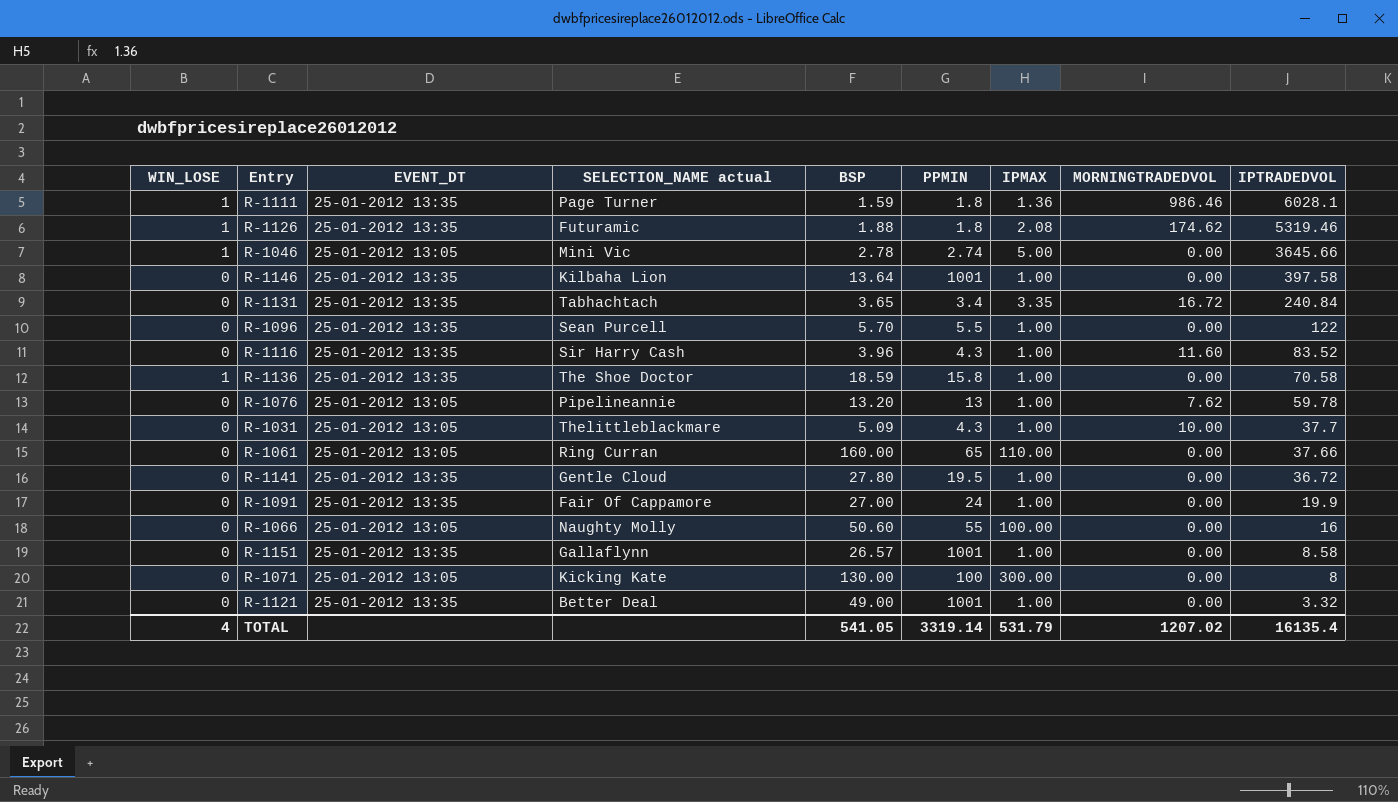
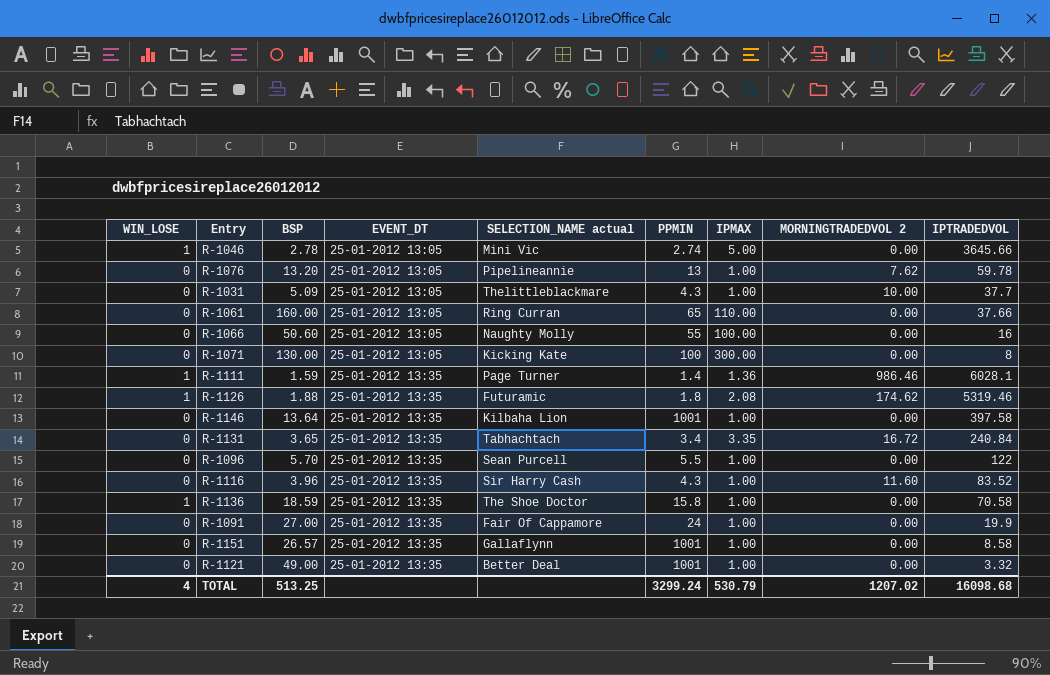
row order: IPTRADEDVOL descending -> EVENT_DT ascending
column BSP | position: 5 -> 3
column name: MORNINGTRADEDVOL -> MORNINGTRADEDVOL 2
row R-1141: 0 | 25-01-2012 13:35 | Gentle Cloud | 27.80 | 19.5 | 1.00 | 0.00 | 36.72 -> none
R-1111 | PPMIN: 1.8 -> 1.4
TOTAL | BSP: 541.05 -> 513.25
TOTAL | PPMIN: 3319.14 -> 3299.24
TOTAL | IPMAX: 531.79 -> 530.79
TOTAL | IPTRADEDVOL: 16135.4 -> 16098.68

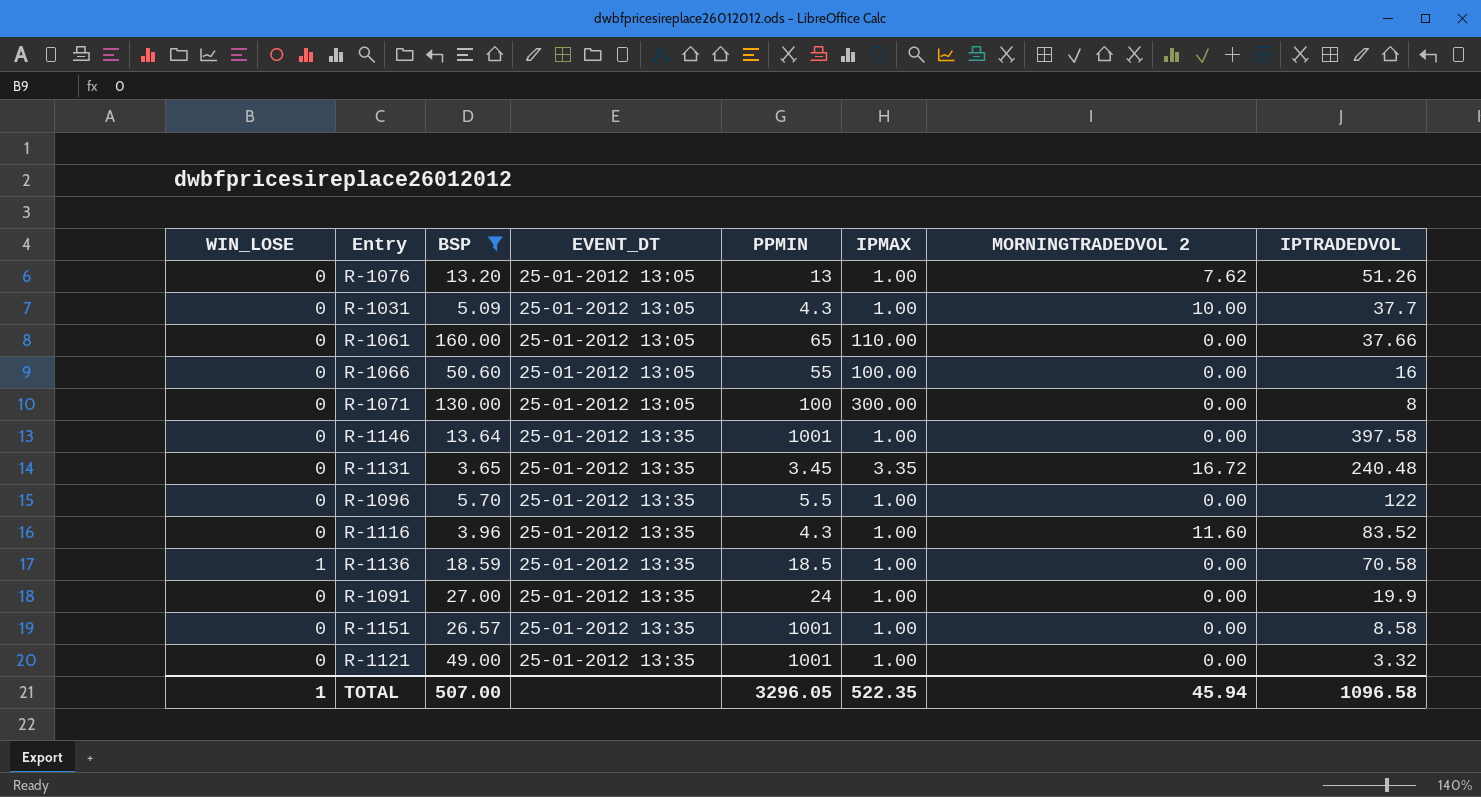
filter: none -> BSP >= 3.65
column SELECTION_NAME actual | position: 5 -> none
R-1076 | IPTRADEDVOL: 59.78 -> 51.26
R-1131 | PPMIN: 3.4 -> 3.45
R-1131 | IPTRADEDVOL: 240.84 -> 240.48
R-1136 | PPMIN: 15.8 -> 18.5
TOTAL | WIN_LOSE: 4 -> 1
TOTAL | BSP: 513.25 -> 507.00
TOTAL | PPMIN: 3299.24 -> 3296.05
TOTAL | IPMAX: 530.79 -> 522.35
TOTAL | MORNINGTRADEDVOL 2: 1207.02 -> 45.94
TOTAL | IPTRADEDVOL: 16098.68 -> 1096.58

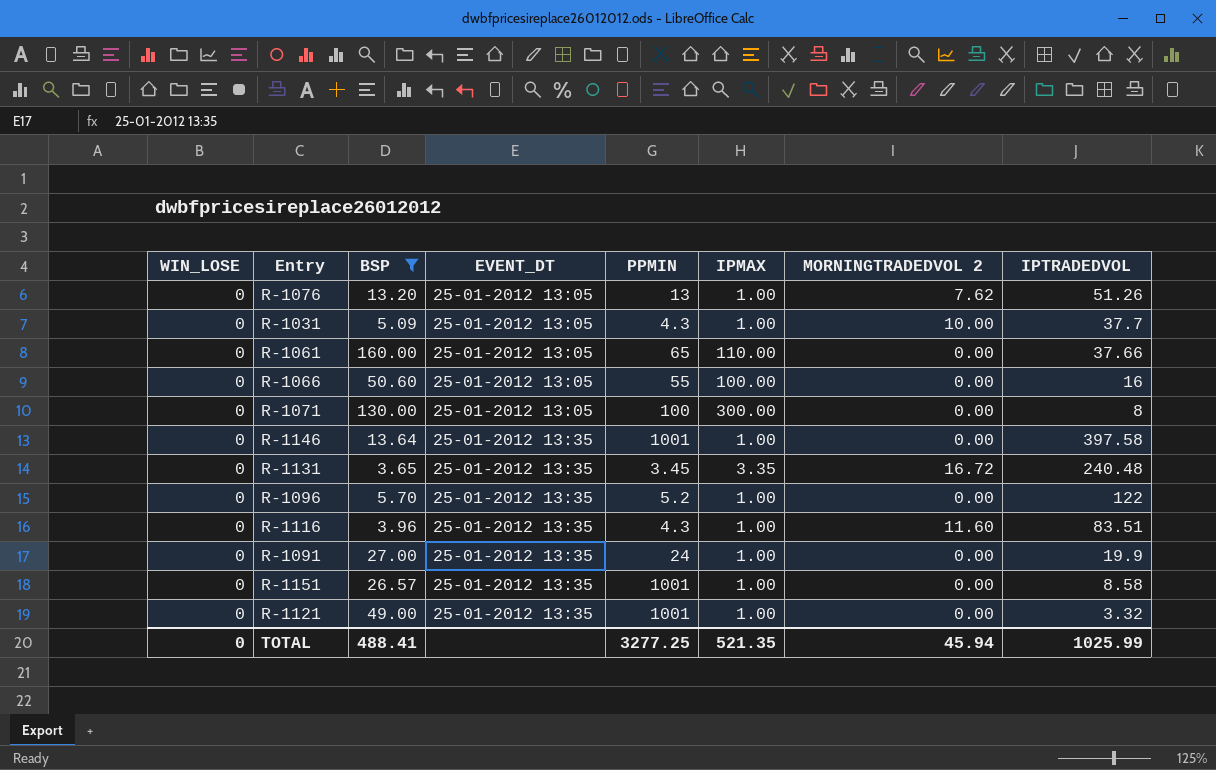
row R-1136: 1 | 18.59 | 25-01-2012 13:35 | 18.5 | 1.00 | 0.00 | 70.58 -> none
R-1096 | PPMIN: 5.5 -> 5.2
R-1116 | IPTRADEDVOL: 83.52 -> 83.51
TOTAL | WIN_LOSE: 1 -> 0
TOTAL | BSP: 507.00 -> 488.41
TOTAL | PPMIN: 3296.05 -> 3277.25
TOTAL | IPMAX: 522.35 -> 521.35
TOTAL | IPTRADEDVOL: 1096.58 -> 1025.99

